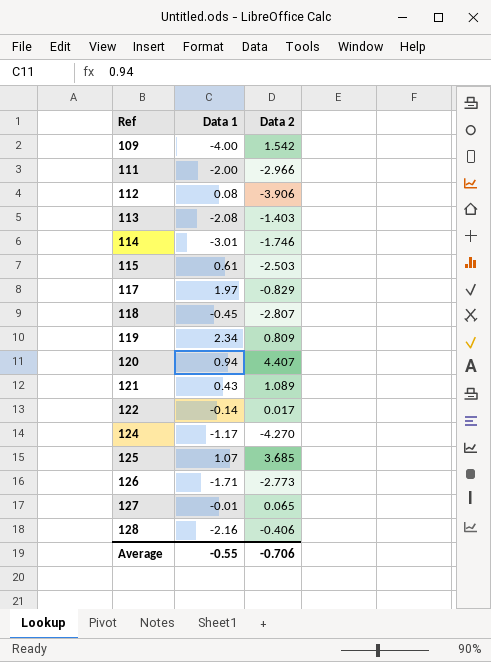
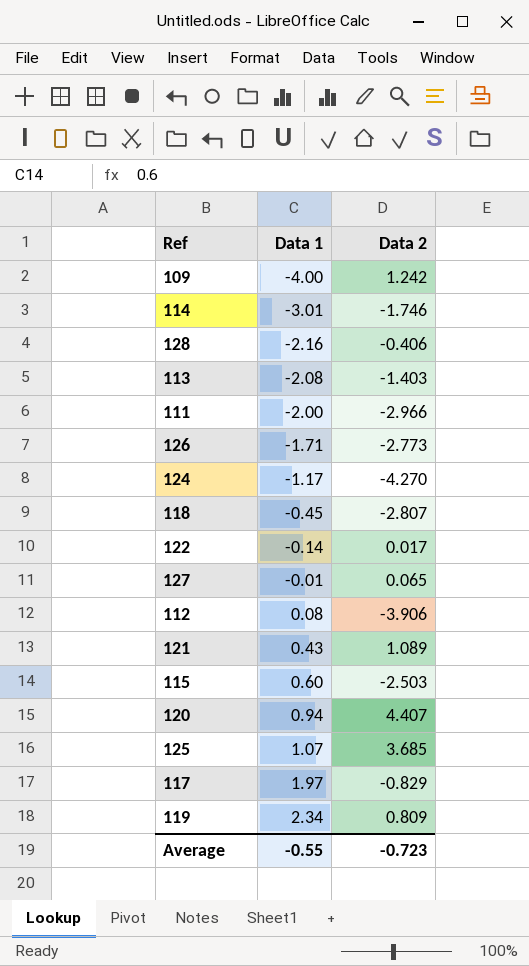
row order: Ref ascending -> Data 1 ascending
109 | Data 2: 1.542 -> 1.242
115 | Data 1: 0.61 -> 0.60
Average | Data 2: -0.706 -> -0.723

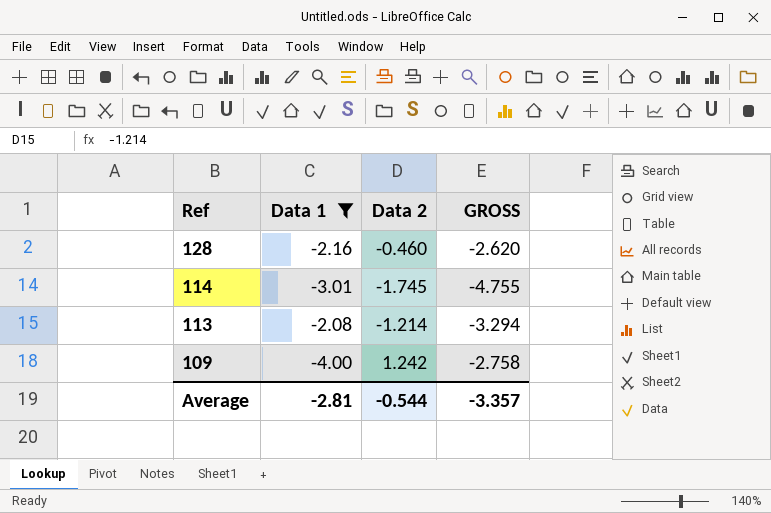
filter: none -> Data 1 <= -2.08
row order: Data 1 ascending -> Ref descending
column GROSS | formula: none -> [Data 1] + [Data 2]
128 | Data 2: -0.406 -> -0.460
114 | Data 2: -1.746 -> -1.745
113 | Data 2: -1.403 -> -1.214
Average | Data 1: -0.55 -> -2.81
Average | Data 2: -0.723 -> -0.544

